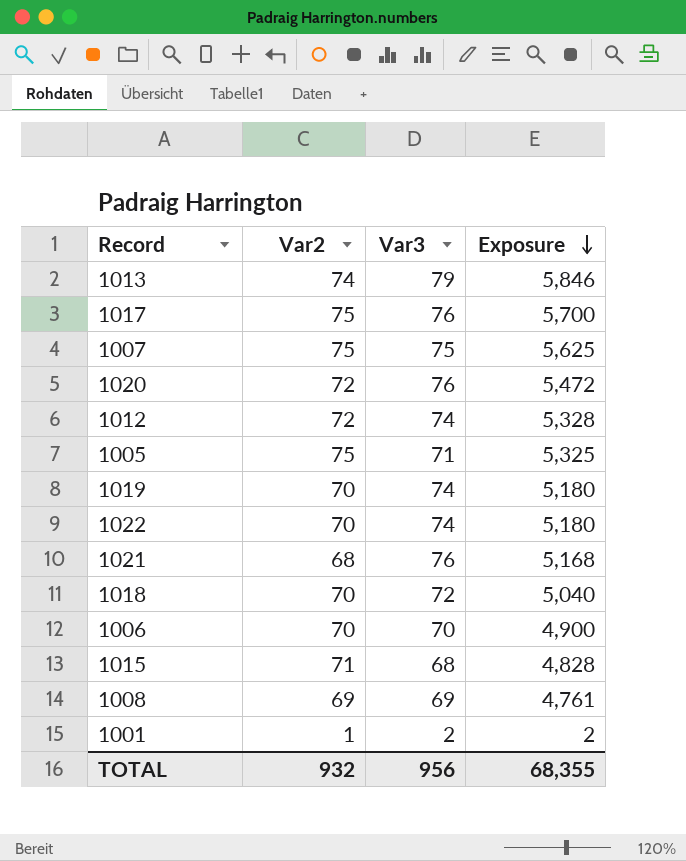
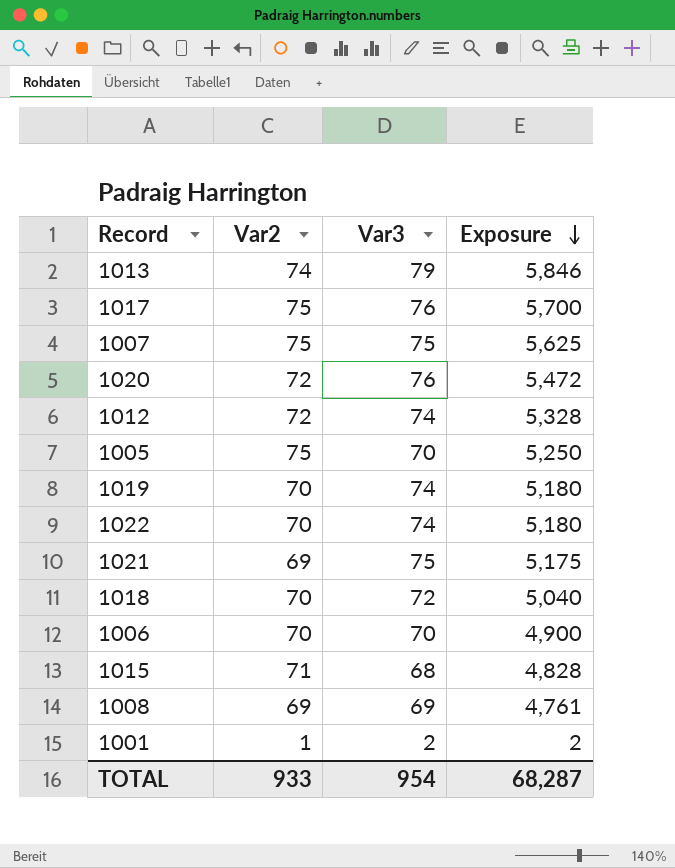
1005 | Var3: 71 -> 70
1005 | Exposure: 5,325 -> 5,250
1021 | Var2: 68 -> 69
1021 | Var3: 76 -> 75
1021 | Exposure: 5,168 -> 5,175
TOTAL | Var2: 932 -> 933
TOTAL | Var3: 956 -> 954
TOTAL | Exposure: 68,355 -> 68,287

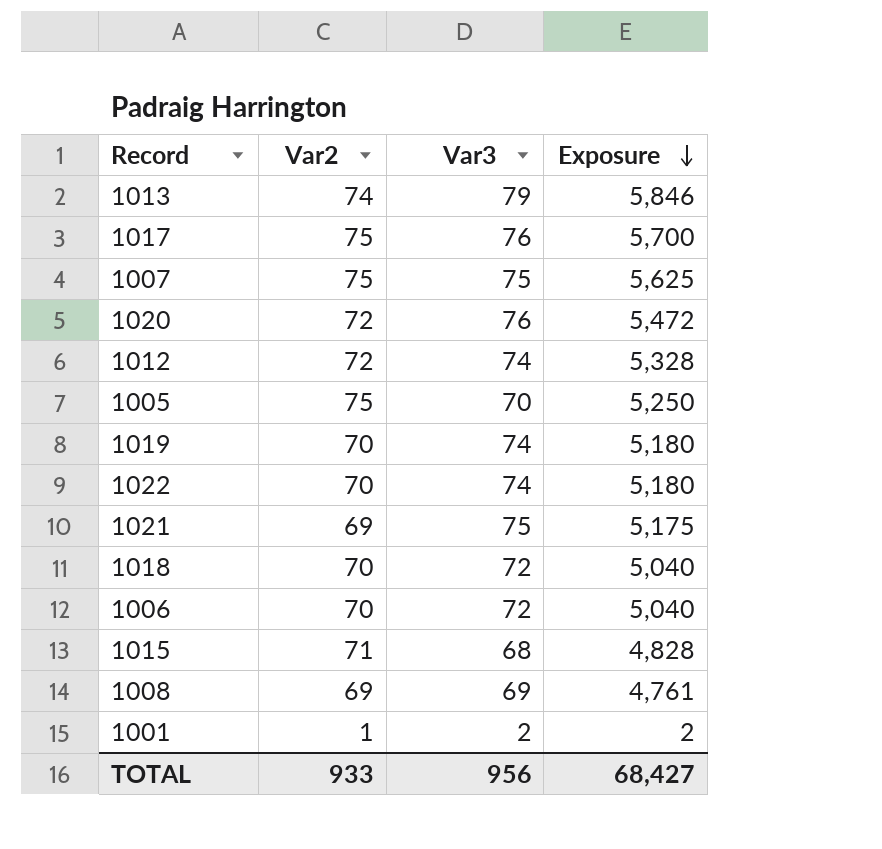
1006 | Var3: 70 -> 72
1006 | Exposure: 4,900 -> 5,040
TOTAL | Var3: 954 -> 956
TOTAL | Exposure: 68,287 -> 68,427

